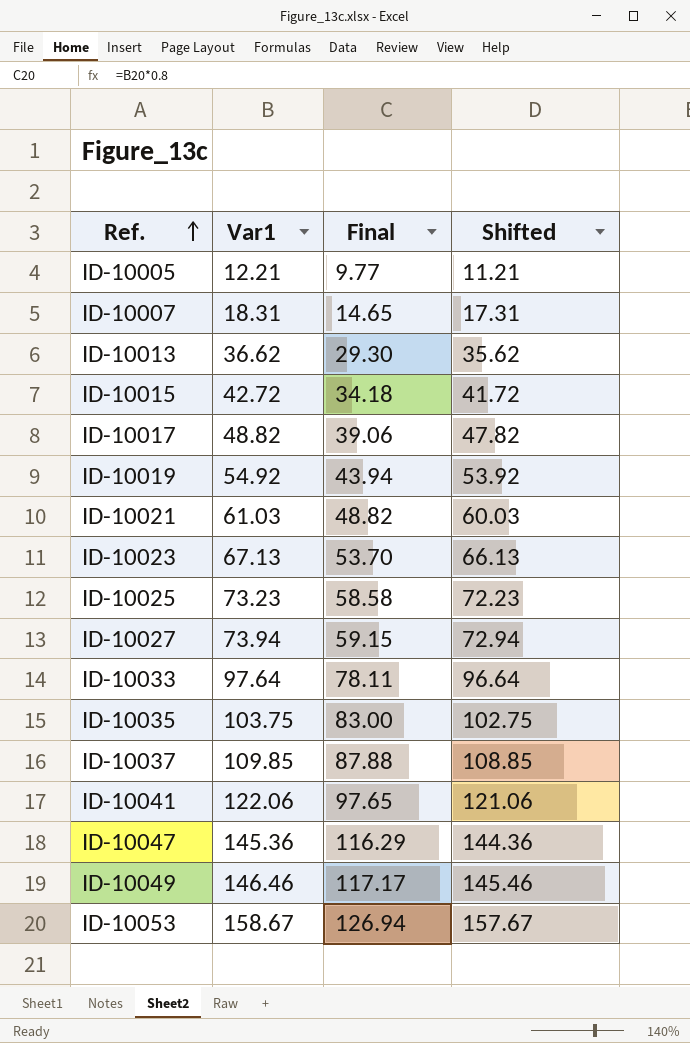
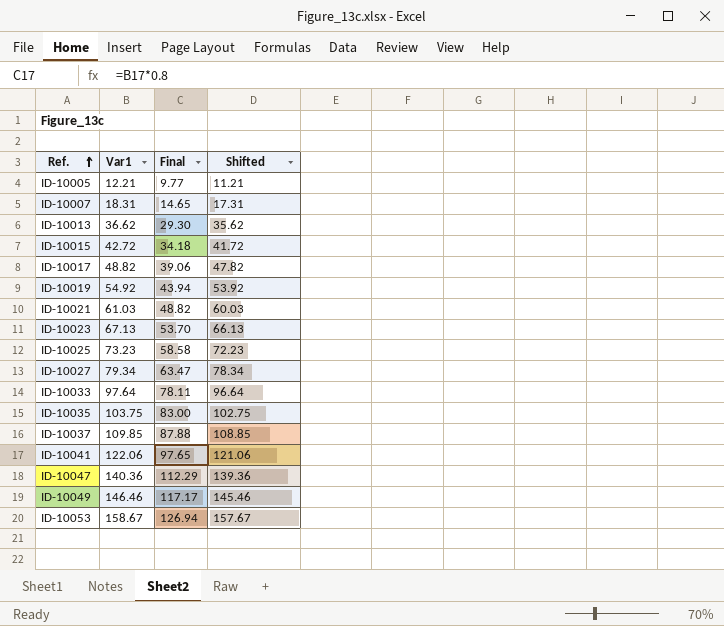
ID-10027 | Var1: 73.94 -> 79.34
ID-10027 | Final: 59.15 -> 63.47
ID-10027 | Shifted: 72.94 -> 78.34
ID-10047 | Var1: 145.36 -> 140.36
ID-10047 | Final: 116.29 -> 112.29
ID-10047 | Shifted: 144.36 -> 139.36

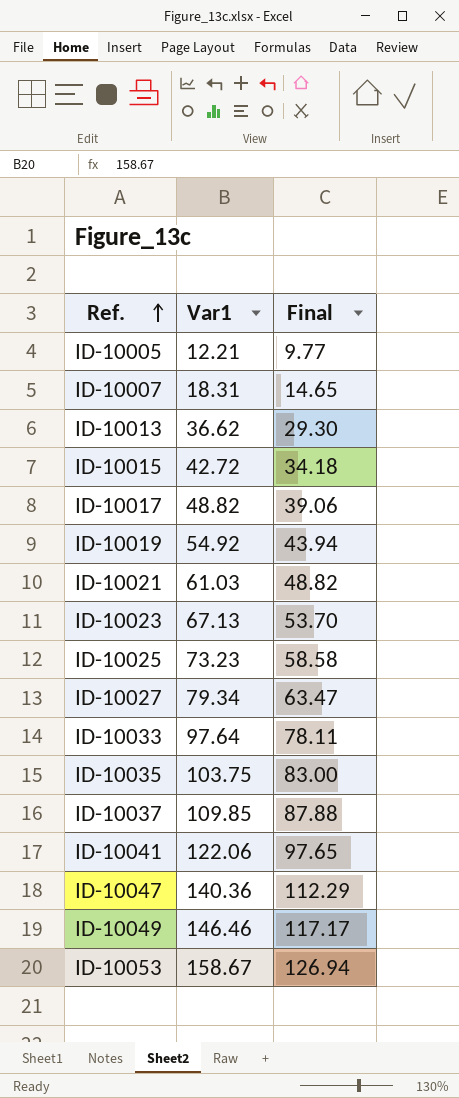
column Shifted | formula: [Var1] - 1 -> none

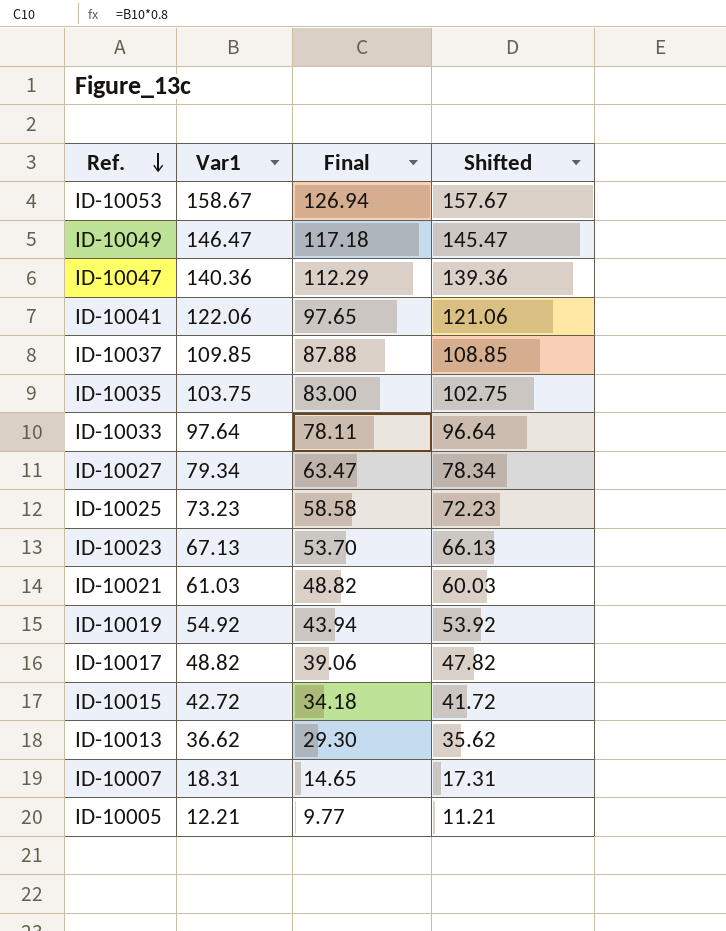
row order: Ref. ascending -> Ref. descending
column Shifted | formula: none -> [Var1] - 1
ID-10049 | Var1: 146.46 -> 146.47
ID-10049 | Final: 117.17 -> 117.18

